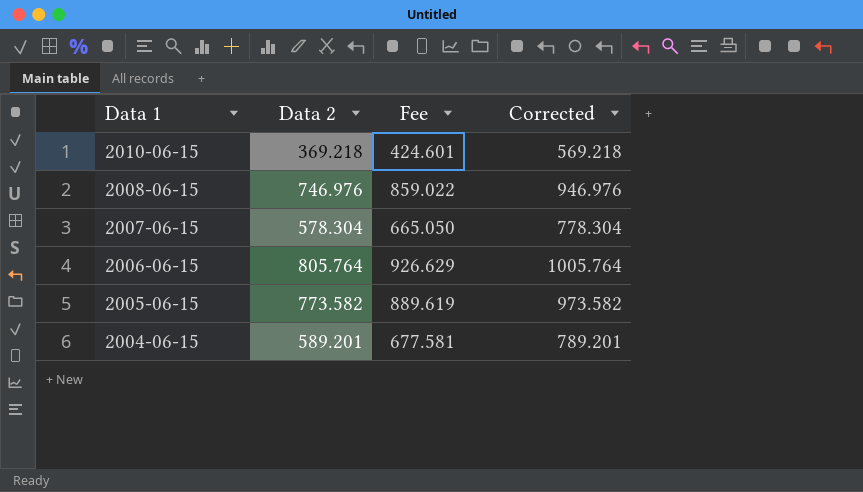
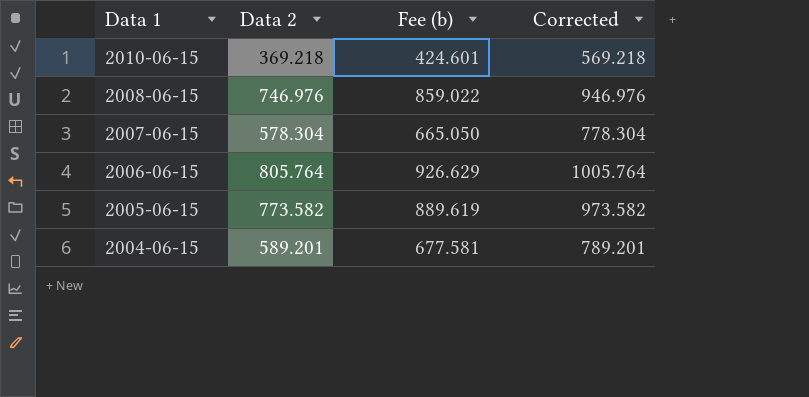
column name: Fee -> Fee (b)

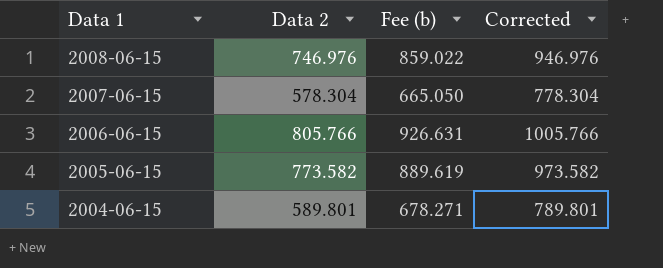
row 2010-06-15: 369.218 | 424.601 | 569.218 -> none
2006-06-15 | Data 2: 805.764 -> 805.766
2006-06-15 | Fee (b): 926.629 -> 926.631
2006-06-15 | Corrected: 1005.764 -> 1005.766
2004-06-15 | Data 2: 589.201 -> 589.801
2004-06-15 | Fee (b): 677.581 -> 678.271
2004-06-15 | Corrected: 789.201 -> 789.801

